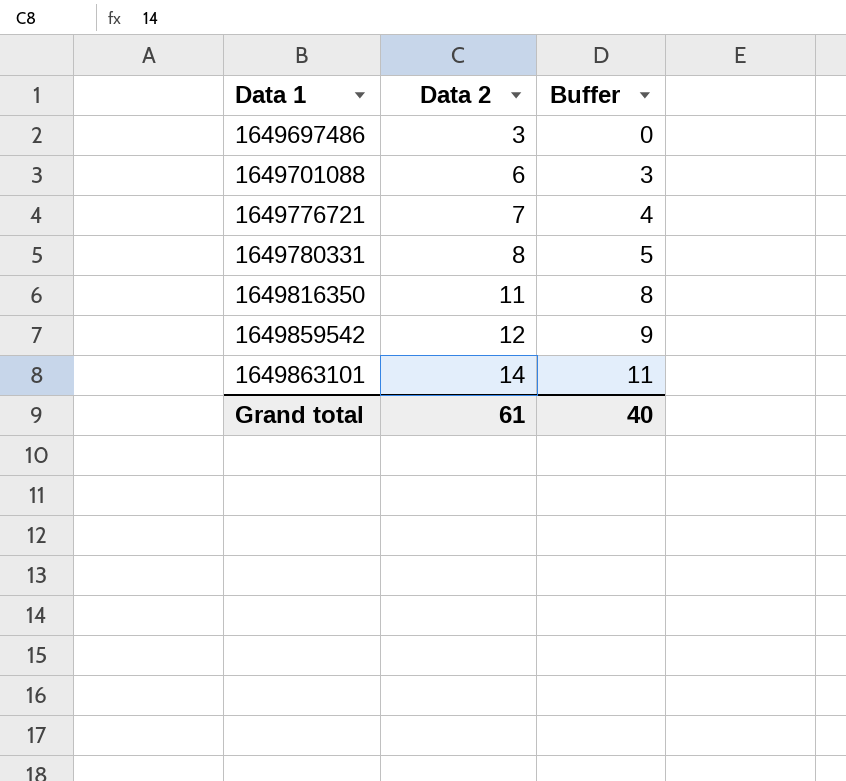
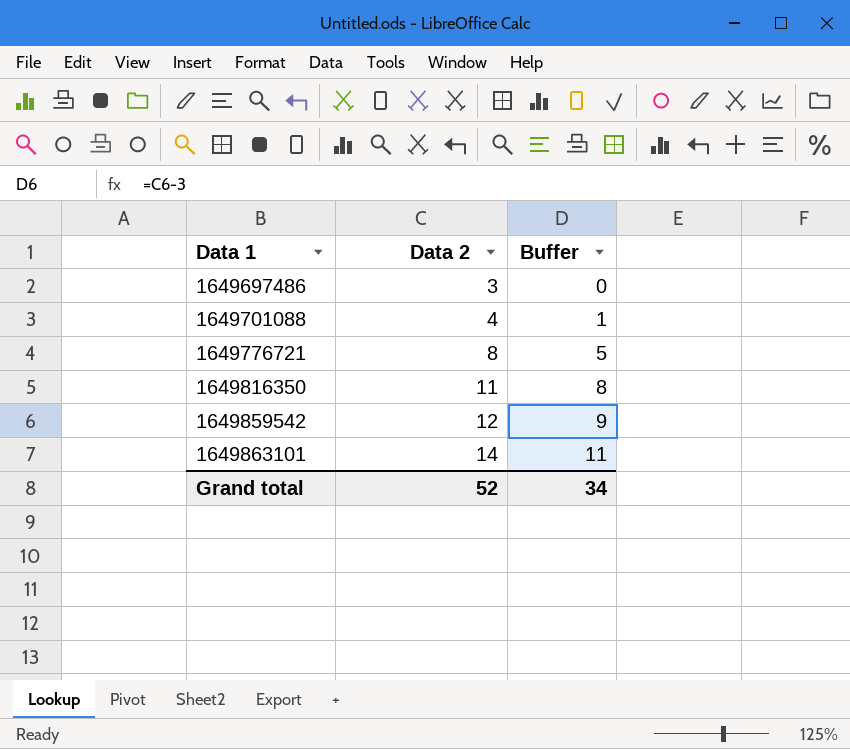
row 1649780331: 8 | 5 -> none
1649701088 | Data 2: 6 -> 4
1649701088 | Buffer: 3 -> 1
1649776721 | Data 2: 7 -> 8
1649776721 | Buffer: 4 -> 5
Grand total | Data 2: 61 -> 52
Grand total | Buffer: 40 -> 34

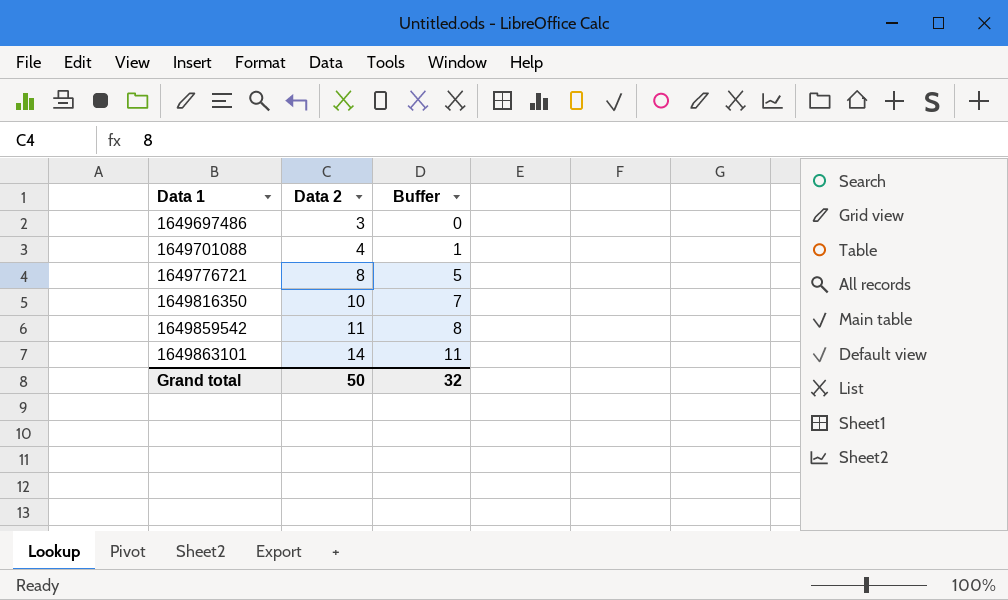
1649816350 | Data 2: 11 -> 10
1649816350 | Buffer: 8 -> 7
1649859542 | Data 2: 12 -> 11
1649859542 | Buffer: 9 -> 8
Grand total | Data 2: 52 -> 50
Grand total | Buffer: 34 -> 32

